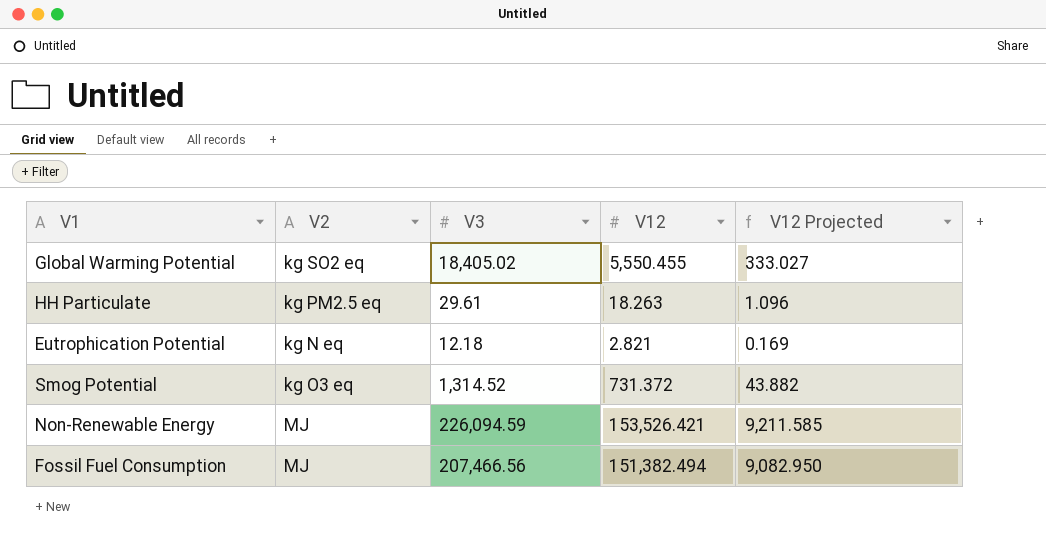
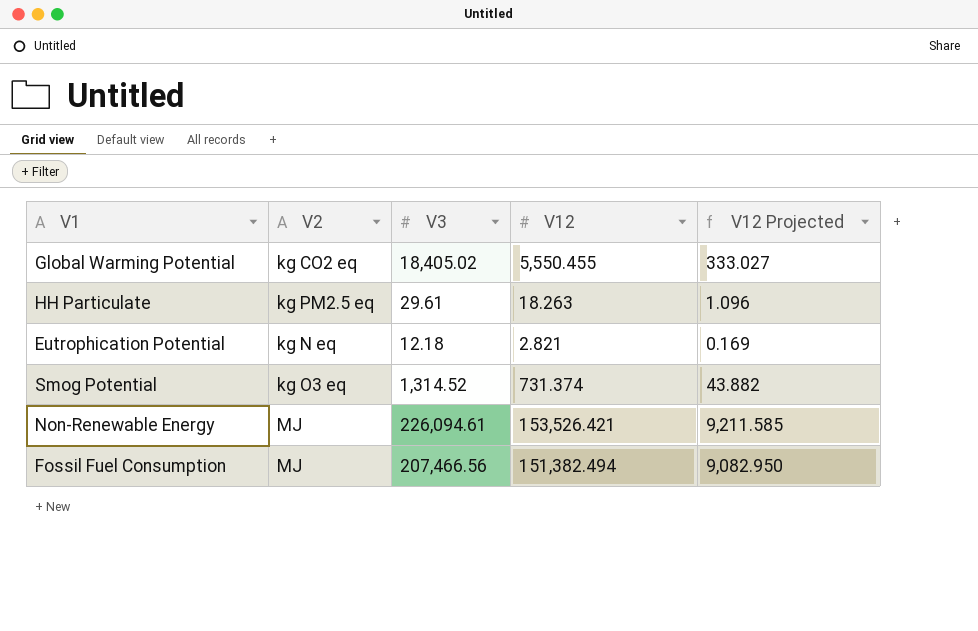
Global Warming Potential | V2: kg SO2 eq -> kg CO2 eq
Smog Potential | V12: 731.372 -> 731.374
Non-Renewable Energy | V3: 226,094.59 -> 226,094.61

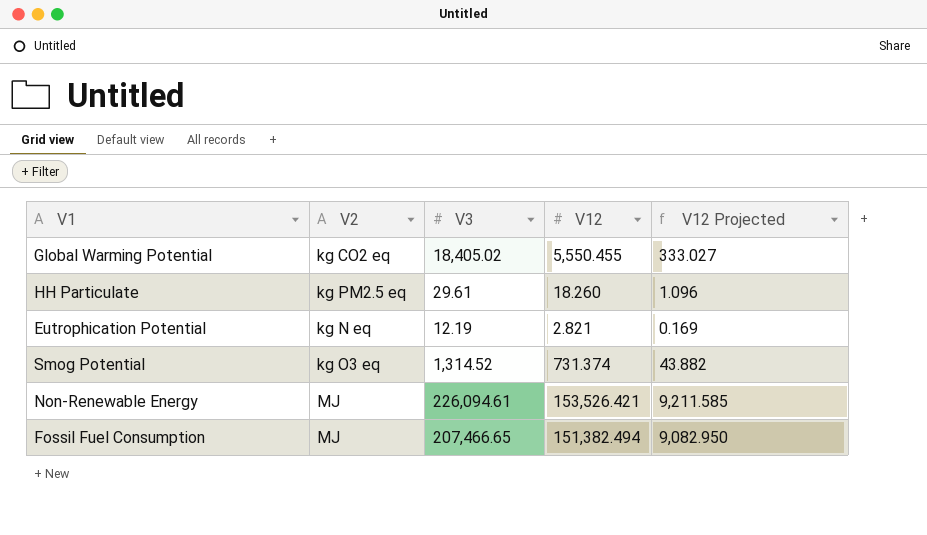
HH Particulate | V12: 18.263 -> 18.260
Eutrophication Potential | V3: 12.18 -> 12.19
Fossil Fuel Consumption | V3: 207,466.56 -> 207,466.65

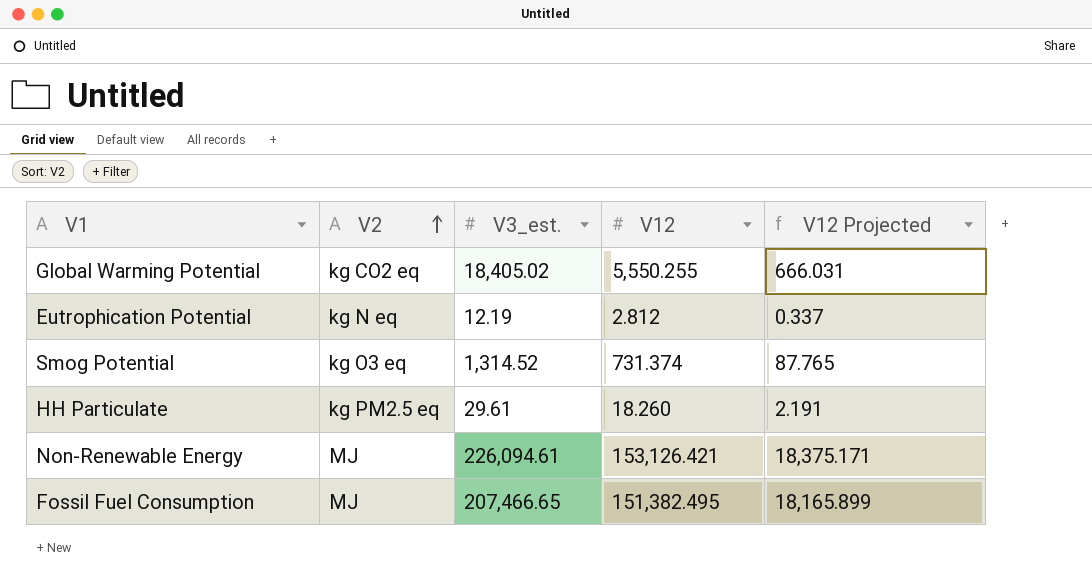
row order: none -> V2 ascending
column name: V3 -> V3_est.
column V12 Projected | formula: [V12] * 0.06 -> [V12] * 0.12
Global Warming Potential | V12: 5,550.455 -> 5,550.255
Eutrophication Potential | V12: 2.821 -> 2.812
Non-Renewable Energy | V12: 153,526.421 -> 153,126.421
Fossil Fuel Consumption | V12: 151,382.494 -> 151,382.495

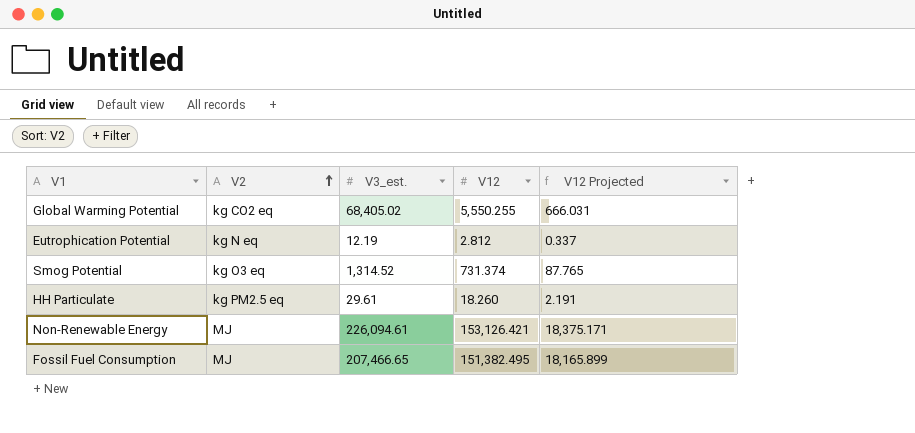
Global Warming Potential | V3_est.: 18,405.02 -> 68,405.02

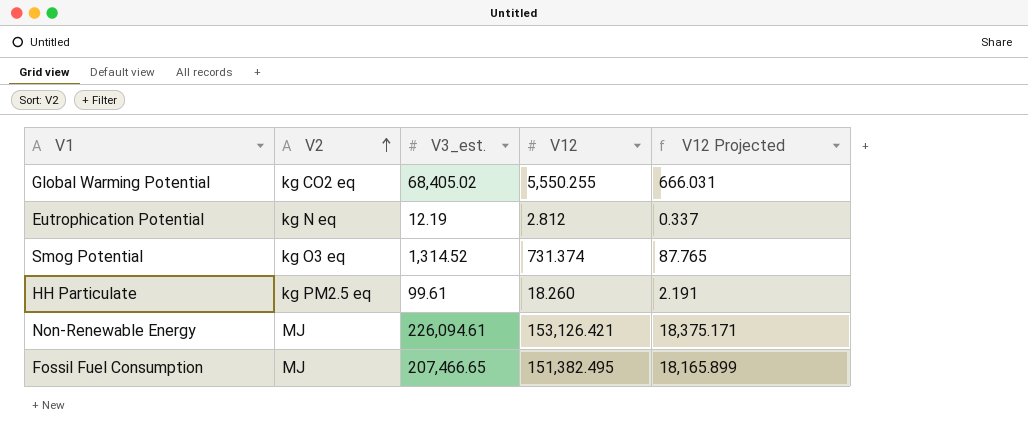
HH Particulate | V3_est.: 29.61 -> 99.61

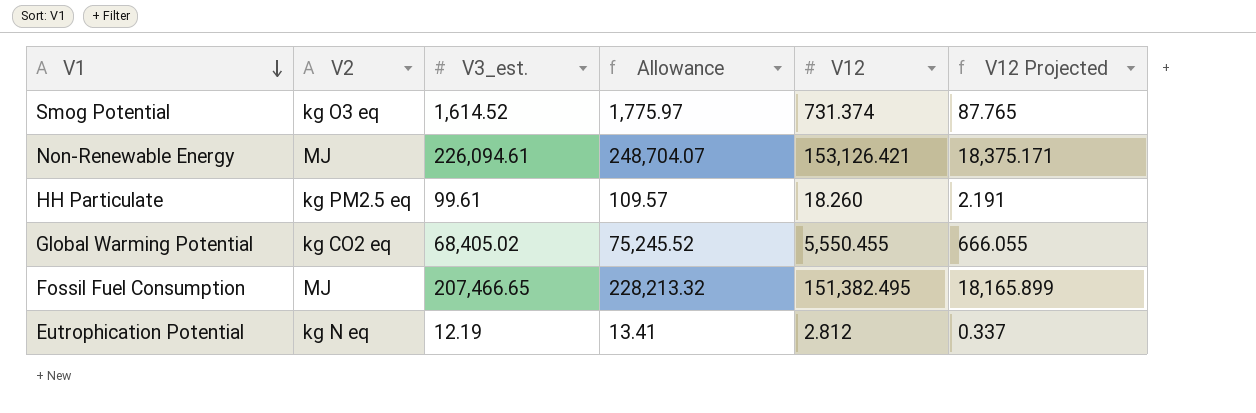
row order: V2 ascending -> V1 descending
column Allowance | formula: none -> [V3_est.] * 1.1
Smog Potential | V3_est.: 1,314.52 -> 1,614.52
Global Warming Potential | V12: 5,550.255 -> 5,550.455
Global Warming Potential | V12 Projected: 666.031 -> 666.055

